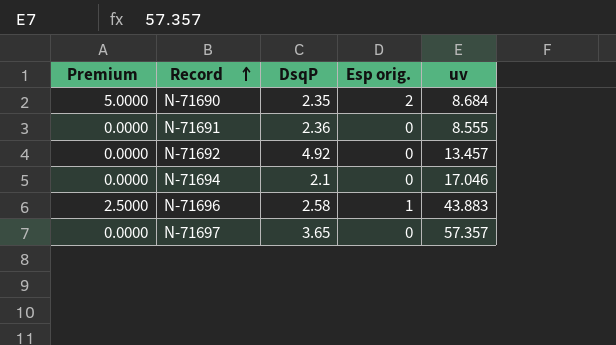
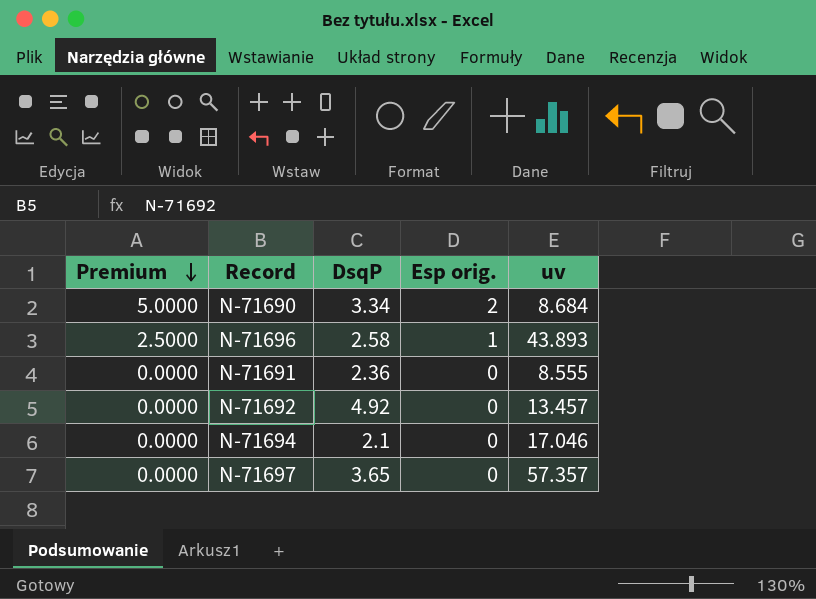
row order: Record ascending -> Premium descending
N-71690 | DsqP: 2.35 -> 3.34
N-71696 | uv: 43.883 -> 43.893

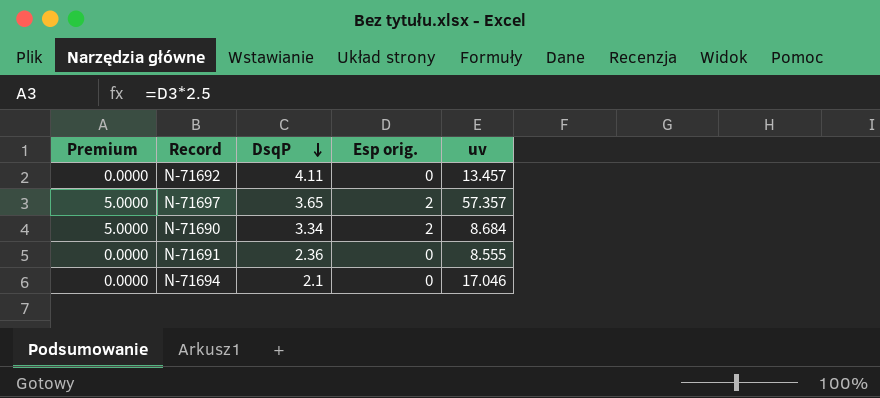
row order: Premium descending -> DsqP descending
row N-71696: 2.5000 | 2.58 | 1 | 43.893 -> none
N-71692 | DsqP: 4.92 -> 4.11
N-71697 | Premium: 0.0000 -> 5.0000
N-71697 | Esp orig.: 0 -> 2

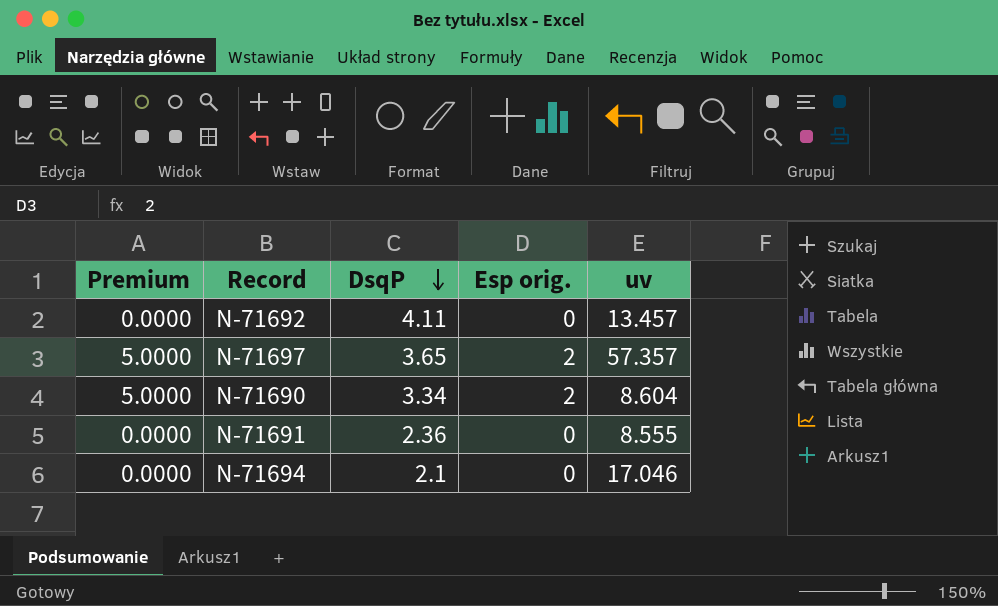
N-71690 | uv: 8.684 -> 8.604

